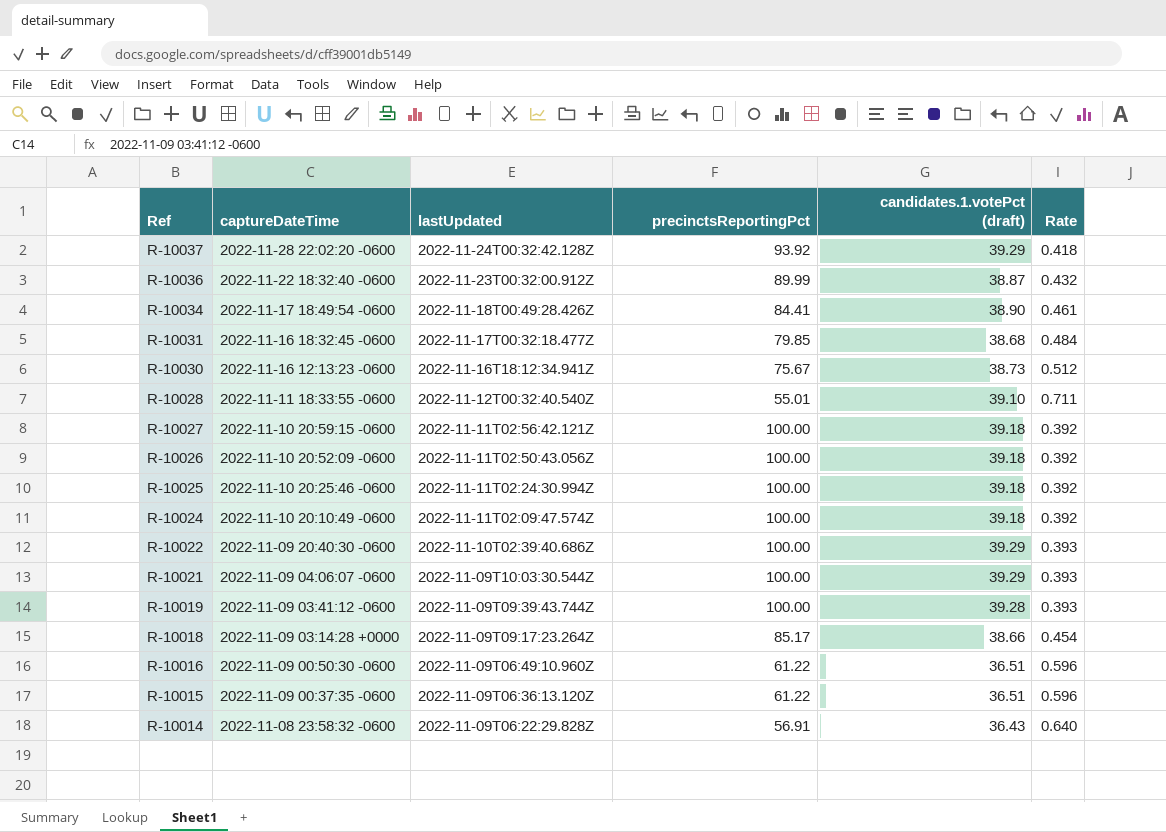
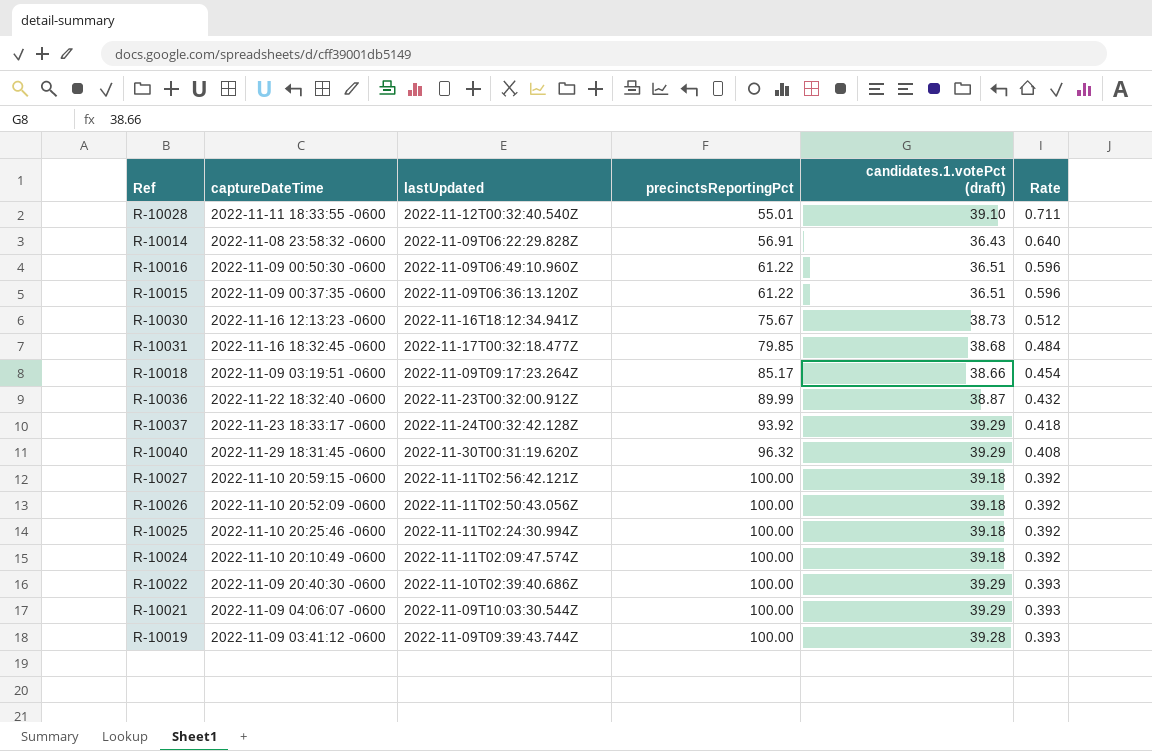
row order: Ref descending -> precinctsReportingPct ascending
row R-10034: 2022-11-17 18:49:54 -0600 | 2022-11-18T00:49:28.426Z | 84.41 | 38.90 | 0.461 -> none
R-10018 | captureDateTime: 2022-11-09 03:14:28 +0000 -> 2022-11-09 03:19:51 -0600
R-10037 | captureDateTime: 2022-11-28 22:02:20 -0600 -> 2022-11-23 18:33:17 -0600
row R-10040: none -> 2022-11-29 18:31:45 -0600 | 2022-11-30T00:31:19.620Z | 96.32 | 39.29 | 0.408

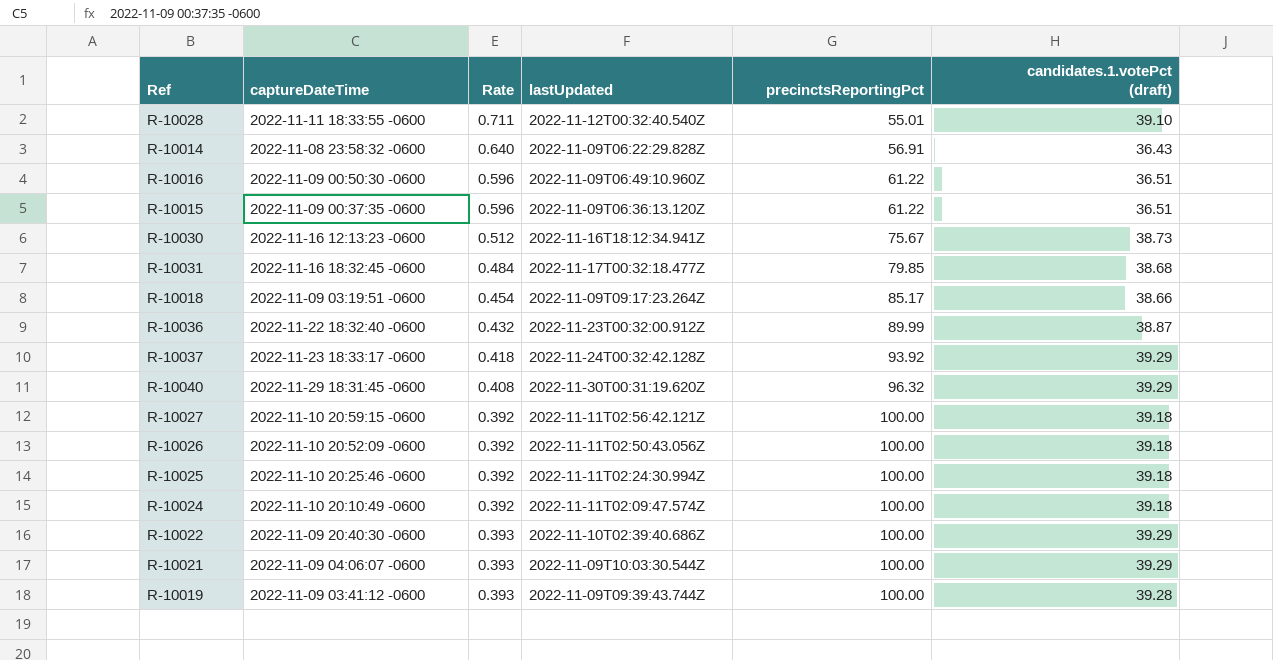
column Rate | position: 6 -> 3

